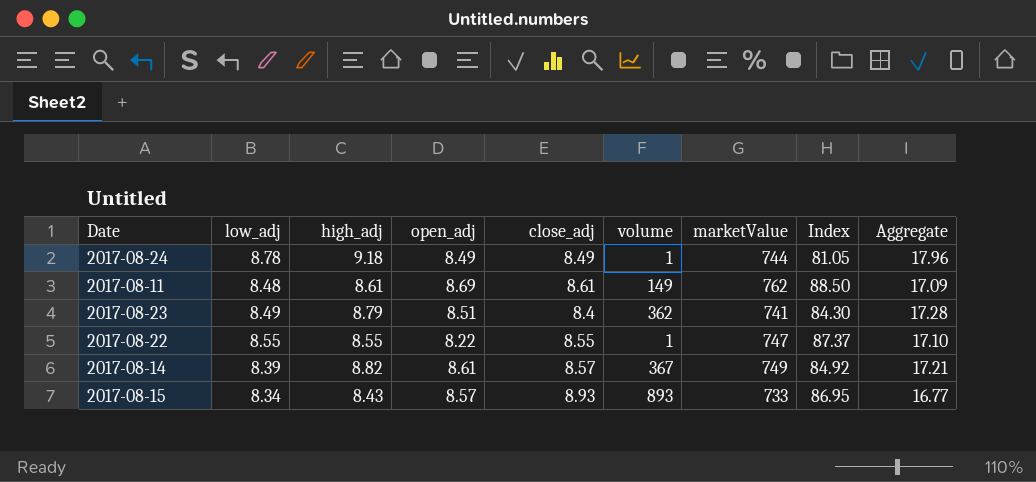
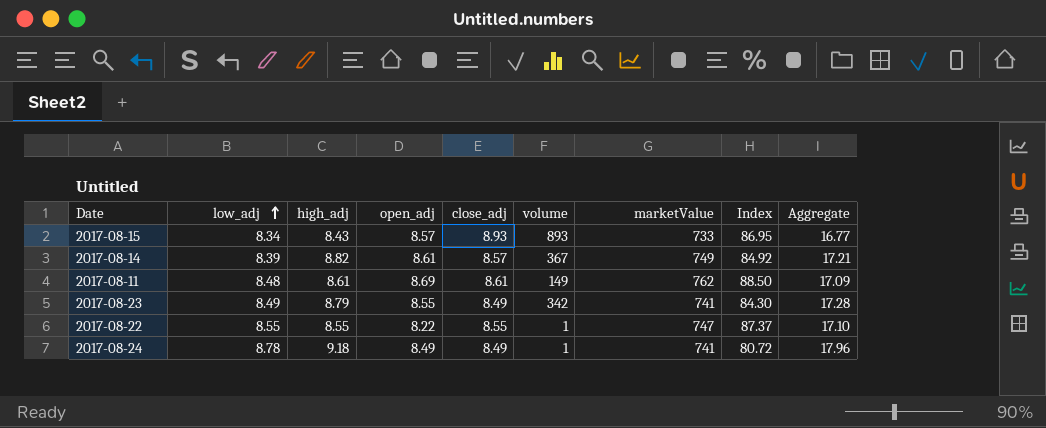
row order: none -> low_adj ascending
2017-08-23 | open_adj: 8.51 -> 8.55
2017-08-23 | close_adj: 8.4 -> 8.49
2017-08-23 | volume: 362 -> 342
2017-08-24 | marketValue: 744 -> 741
2017-08-24 | Index: 81.05 -> 80.72

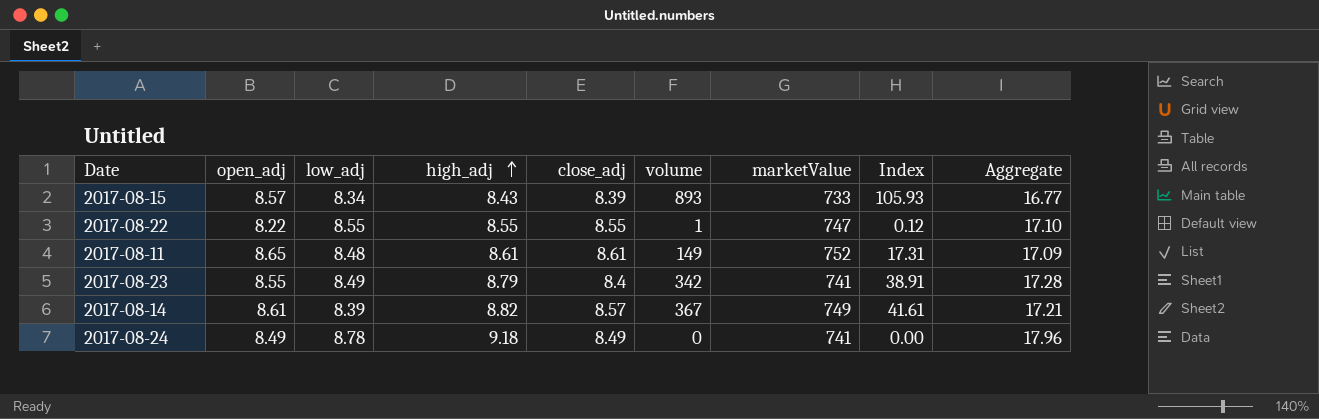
row order: low_adj ascending -> high_adj ascending
column open_adj | position: 4 -> 2
column Index | formula: [marketValue] / [high_adj] -> [volume] / [high_adj]
2017-08-15 | close_adj: 8.93 -> 8.39
2017-08-11 | open_adj: 8.69 -> 8.65
2017-08-11 | marketValue: 762 -> 752
2017-08-23 | close_adj: 8.49 -> 8.4
2017-08-24 | volume: 1 -> 0

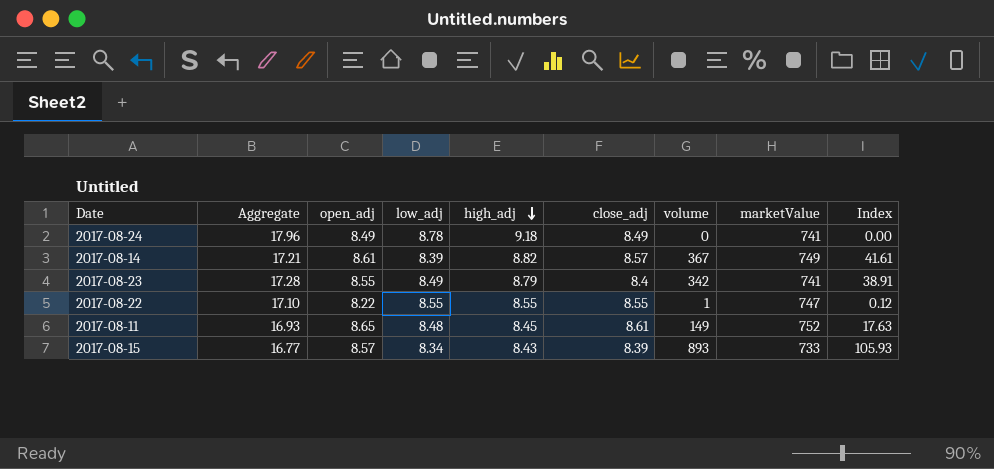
row order: high_adj ascending -> high_adj descending
column Aggregate | position: 9 -> 2
2017-08-11 | Aggregate: 17.09 -> 16.93
2017-08-11 | high_adj: 8.61 -> 8.45
2017-08-11 | Index: 17.31 -> 17.63

